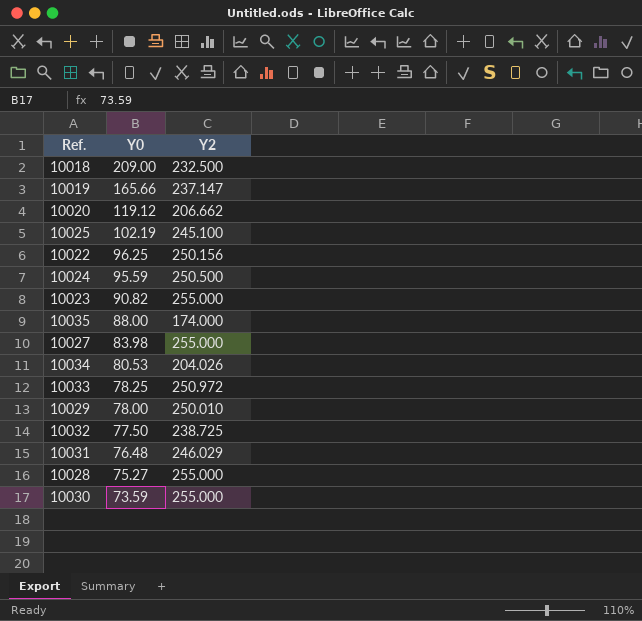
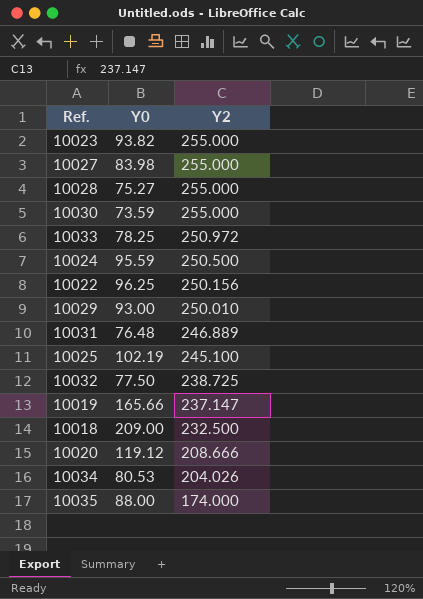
row order: Y0 descending -> Y2 descending
10023 | Y0: 90.82 -> 93.82
10029 | Y0: 78.00 -> 93.00
10031 | Y2: 246.029 -> 246.889
10020 | Y2: 206.662 -> 208.666

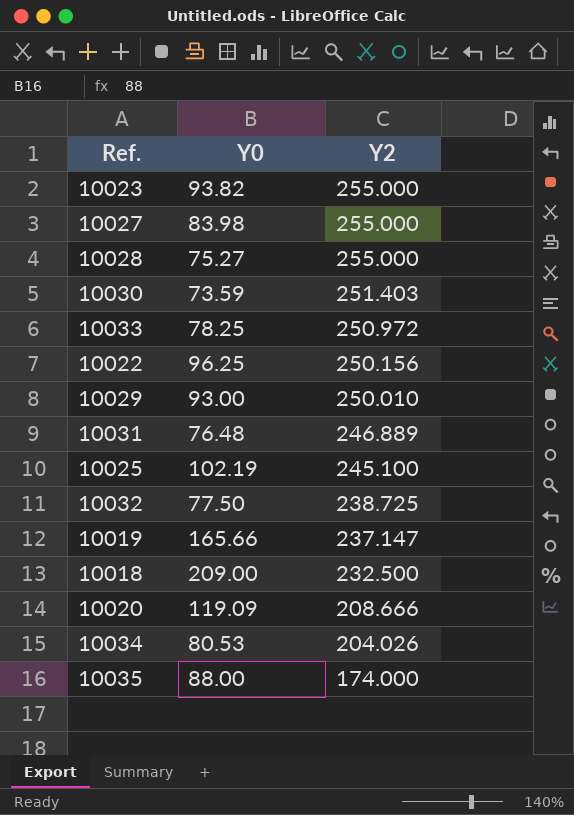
row 10024: 95.59 | 250.500 -> none
10030 | Y2: 255.000 -> 251.403
10020 | Y0: 119.12 -> 119.09

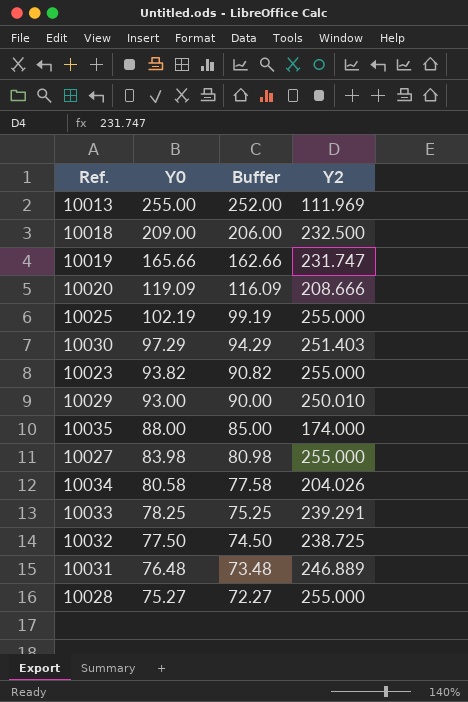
row order: Y2 descending -> Y0 descending
column Buffer | formula: none -> [Y0] - 3
row 10022: 96.25 | 250.156 -> none
row 10013: none -> 255.00 | 252.00 | 111.969
10019 | Y2: 237.147 -> 231.747
10025 | Y2: 245.100 -> 255.000
10030 | Y0: 73.59 -> 97.29
10034 | Y0: 80.53 -> 80.58
10033 | Y2: 250.972 -> 239.291

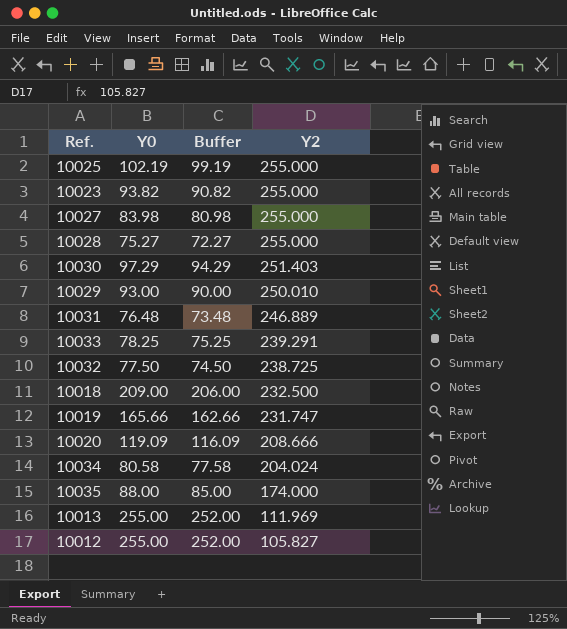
row order: Y0 descending -> Y2 descending
10034 | Y2: 204.026 -> 204.024
row 10012: none -> 255.00 | 252.00 | 105.827

